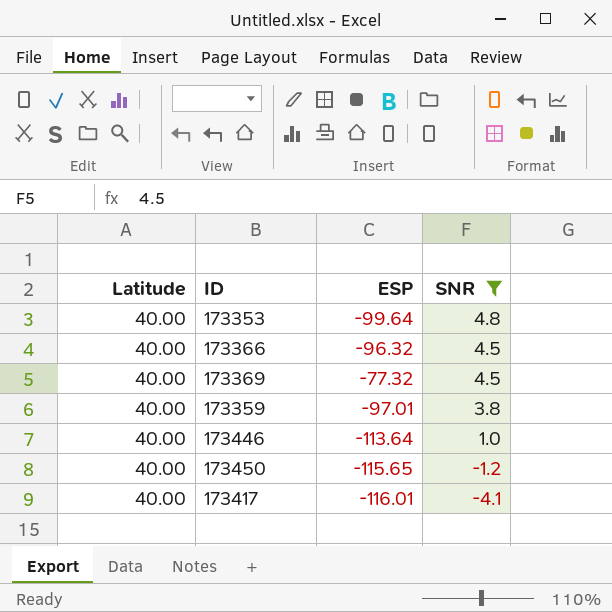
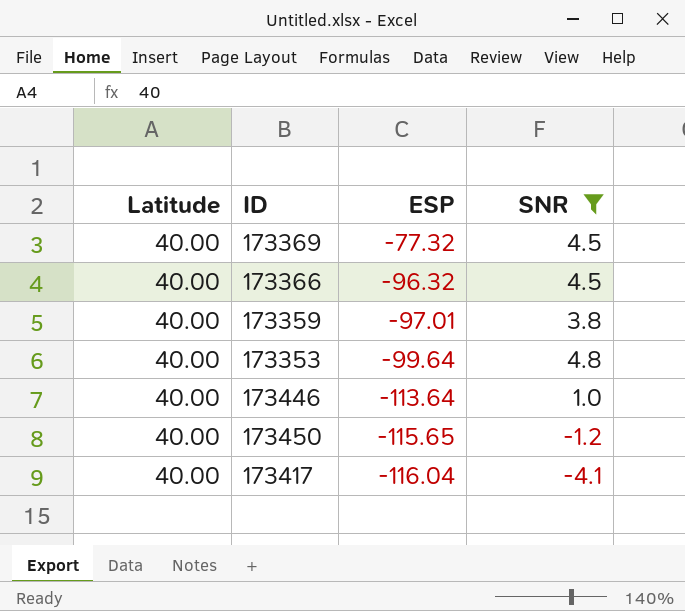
row order: SNR descending -> ESP descending
173417 | ESP: -116.01 -> -116.04

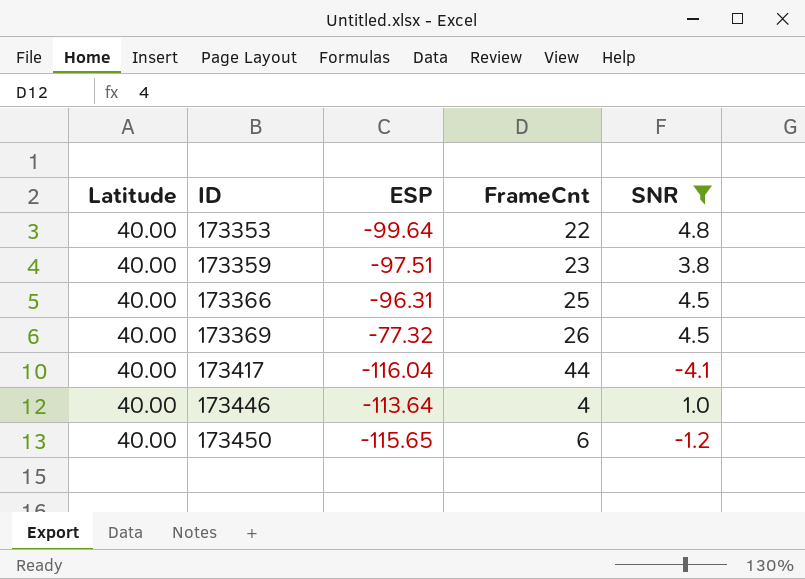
row order: ESP descending -> ID ascending
column FrameCnt | position: none -> 4
173359 | ESP: -97.01 -> -97.51
173366 | ESP: -96.32 -> -96.31

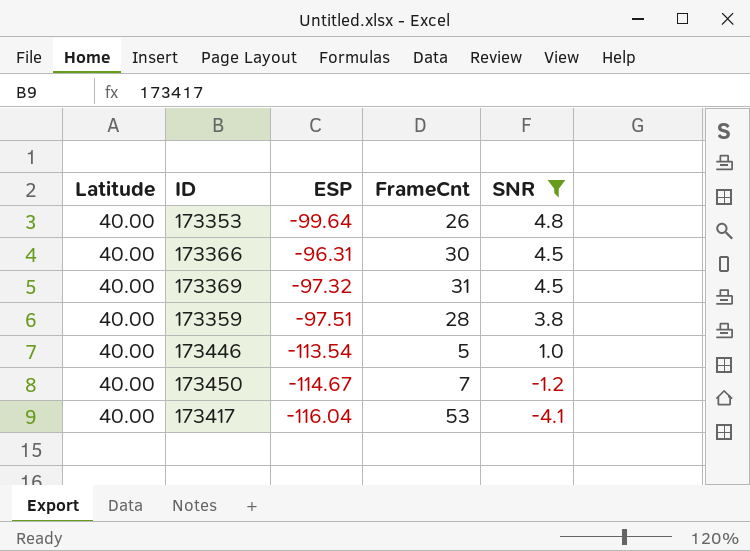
row order: ID ascending -> SNR descending
173353 | FrameCnt: 22 -> 26
173366 | FrameCnt: 25 -> 30
173369 | ESP: -77.32 -> -97.32
173369 | FrameCnt: 26 -> 31
173359 | FrameCnt: 23 -> 28
173446 | ESP: -113.64 -> -113.54
173446 | FrameCnt: 4 -> 5
173450 | ESP: -115.65 -> -114.67
173450 | FrameCnt: 6 -> 7
173417 | FrameCnt: 44 -> 53

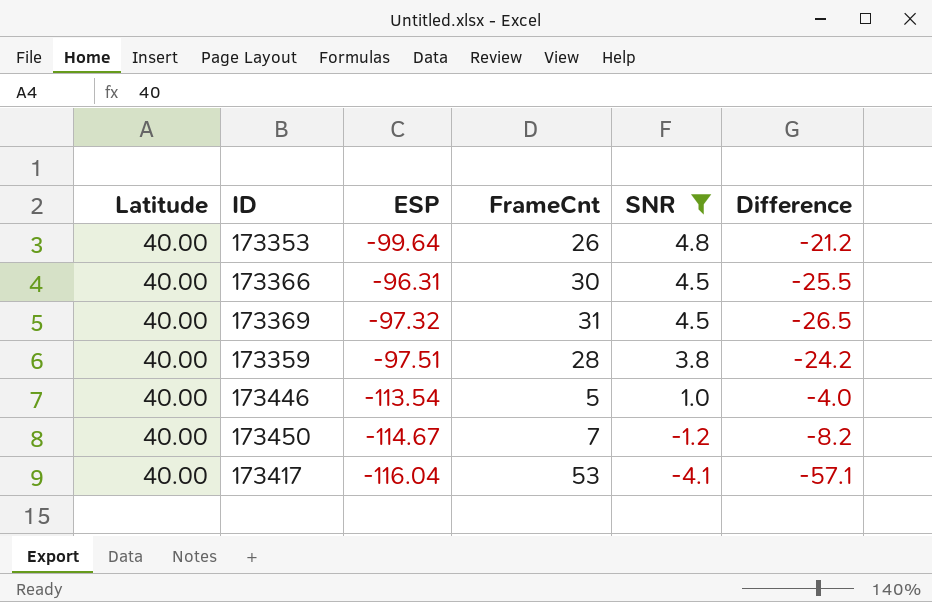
column Difference | formula: none -> [SNR] - [FrameCnt]

